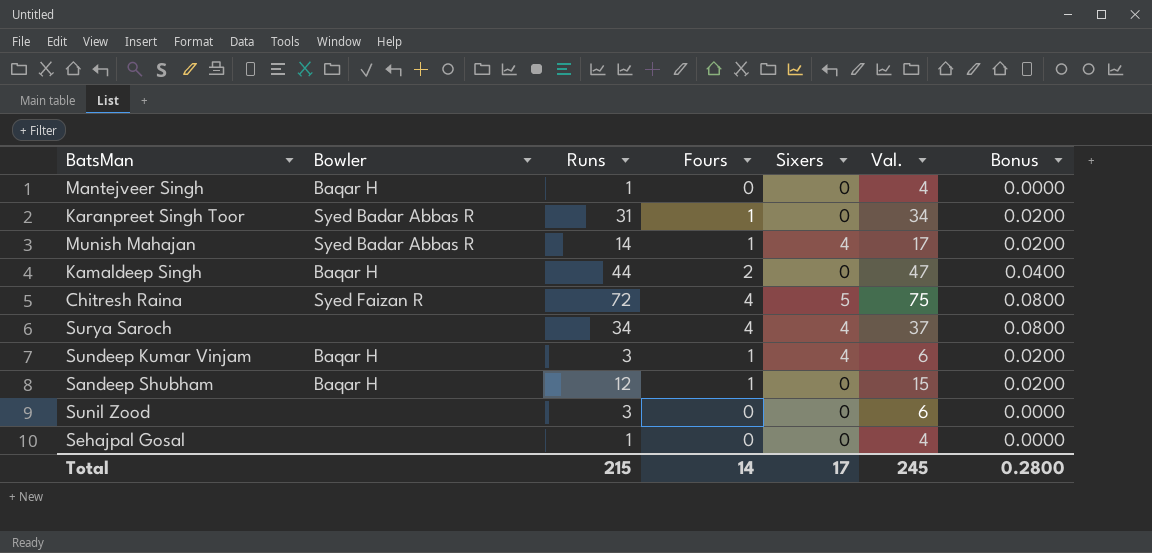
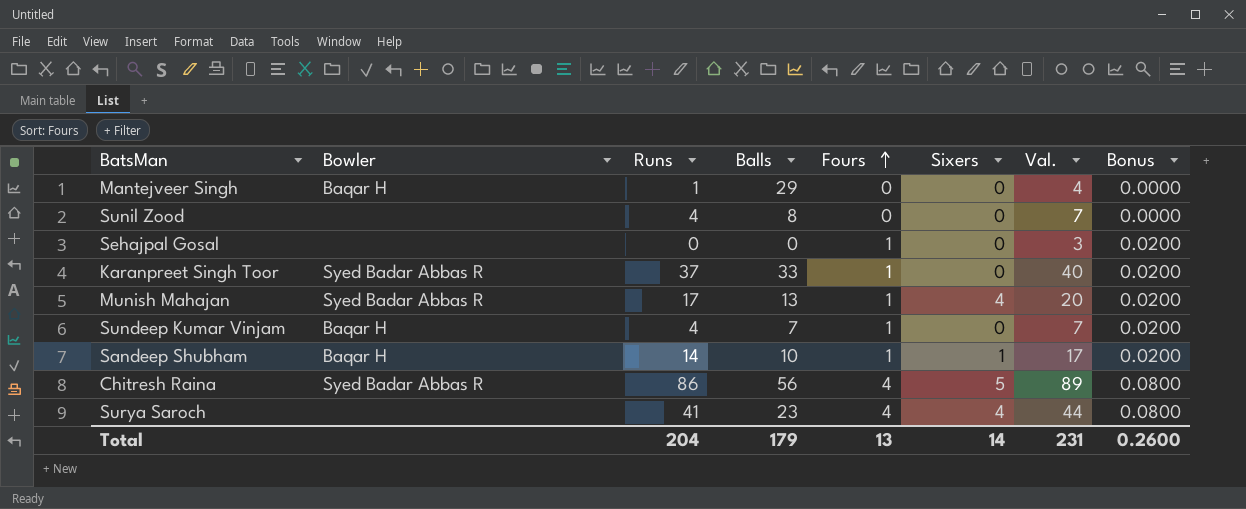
row order: none -> Fours ascending
column Balls | position: none -> 4
row Kamaldeep Singh: Baqar H | 44 | 2 | 0 | 47 | 0.0400 -> none
Sunil Zood | Runs: 3 -> 4
Sunil Zood | Val.: 6 -> 7
Sehajpal Gosal | Runs: 1 -> 0
Sehajpal Gosal | Fours: 0 -> 1
Sehajpal Gosal | Val.: 4 -> 3
Sehajpal Gosal | Bonus: 0.0000 -> 0.0200
Karanpreet Singh Toor | Runs: 31 -> 37
Karanpreet Singh Toor | Val.: 34 -> 40
Munish Mahajan | Runs: 14 -> 17
Munish Mahajan | Val.: 17 -> 20
Sundeep Kumar Vinjam | Runs: 3 -> 4
Sundeep Kumar Vinjam | Sixers: 4 -> 0
Sundeep Kumar Vinjam | Val.: 6 -> 7
Sandeep Shubham | Runs: 12 -> 14
Sandeep Shubham | Sixers: 0 -> 1
Sandeep Shubham | Val.: 15 -> 17
Chitresh Raina | Bowler: Syed Faizan R -> Syed Badar Abbas R
Chitresh Raina | Runs: 72 -> 86
Chitresh Raina | Val.: 75 -> 89
Surya Saroch | Runs: 34 -> 41
Surya Saroch | Val.: 37 -> 44
Total | Runs: 215 -> 204
Total | Fours: 14 -> 13
Total | Sixers: 17 -> 14
Total | Val.: 245 -> 231
Total | Bonus: 0.2800 -> 0.2600

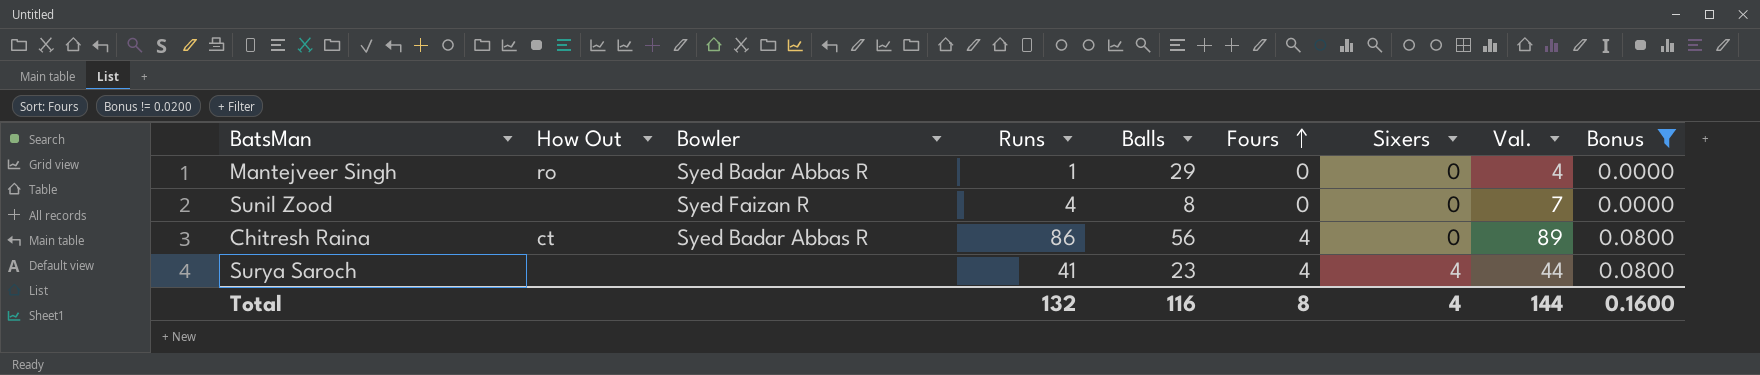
filter: none -> Bonus != 0.0200
column How Out | position: none -> 2
Mantejveer Singh | Bowler: Baqar H -> Syed Badar Abbas R
Sunil Zood | Bowler: none -> Syed Faizan R
Chitresh Raina | Sixers: 5 -> 0
Total | Runs: 204 -> 132
Total | Balls: 179 -> 116
Total | Fours: 13 -> 8
Total | Sixers: 14 -> 4
Total | Val.: 231 -> 144
Total | Bonus: 0.2600 -> 0.1600

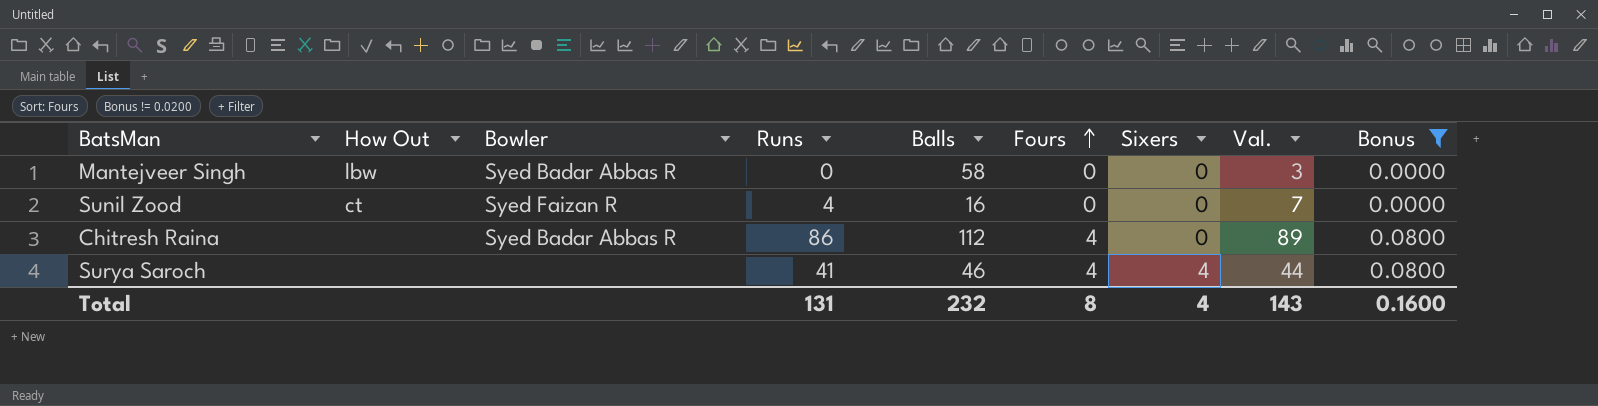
Mantejveer Singh | How Out: ro -> lbw
Mantejveer Singh | Runs: 1 -> 0
Mantejveer Singh | Balls: 29 -> 58
Mantejveer Singh | Val.: 4 -> 3
Sunil Zood | How Out: none -> ct
Sunil Zood | Balls: 8 -> 16
Chitresh Raina | How Out: ct -> none
Chitresh Raina | Balls: 56 -> 112
Surya Saroch | Balls: 23 -> 46
Total | Runs: 132 -> 131
Total | Balls: 116 -> 232
Total | Val.: 144 -> 143

